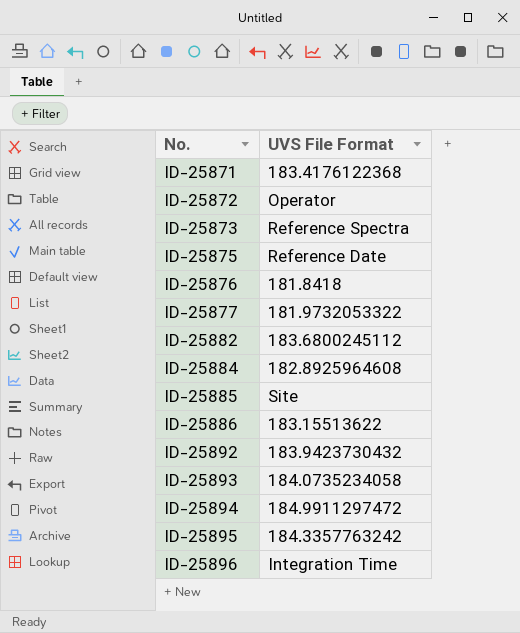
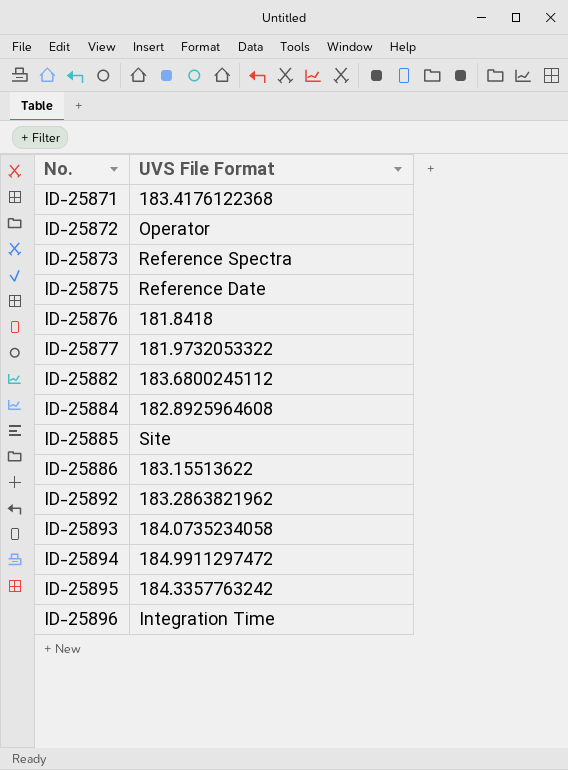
ID-25892 | UVS File Format: 183.9423730432 -> 183.2863821962

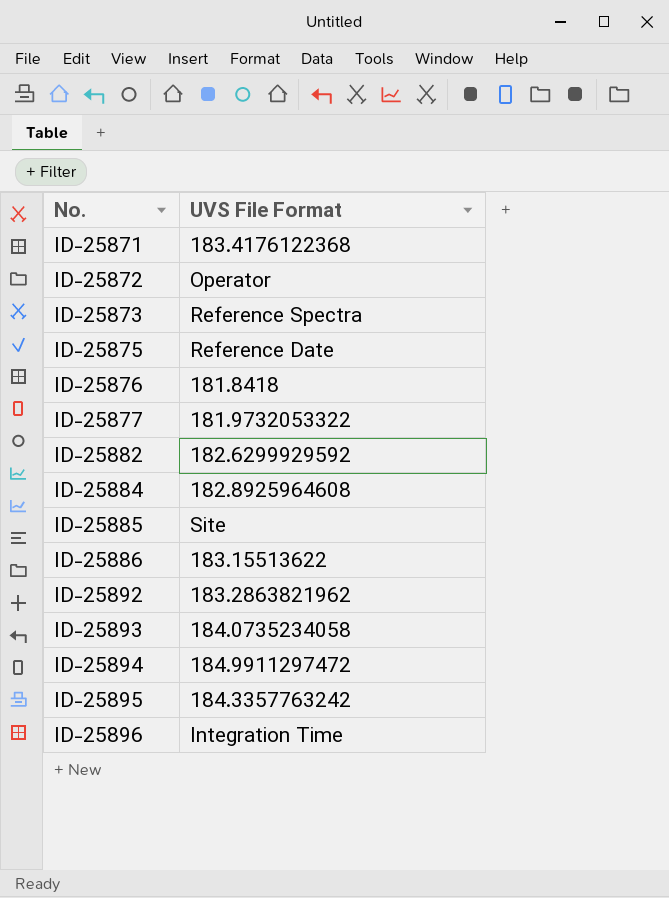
ID-25882 | UVS File Format: 183.6800245112 -> 182.6299929592

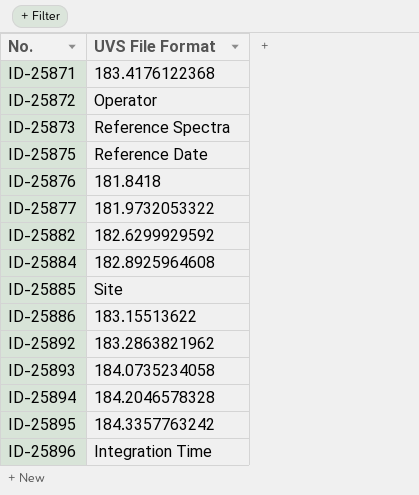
ID-25894 | UVS File Format: 184.9911297472 -> 184.2046578328

